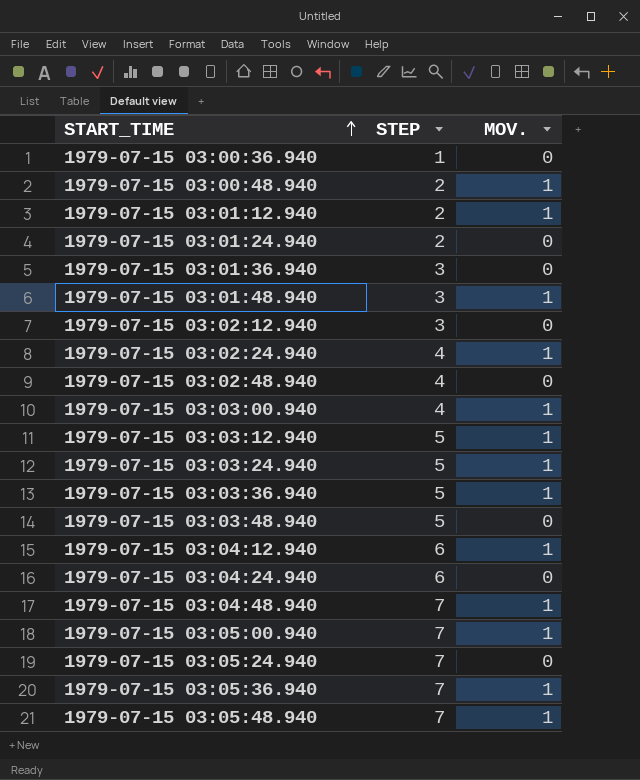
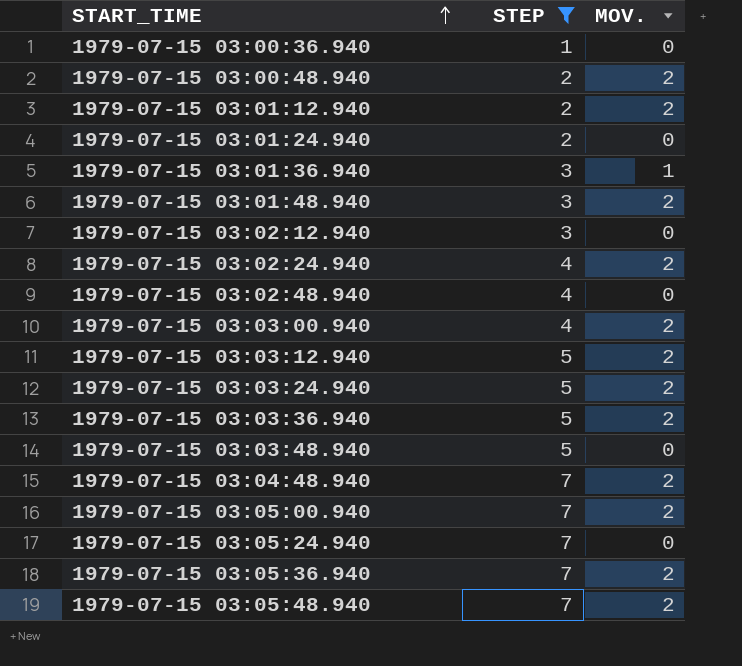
filter: none -> STEP != 6
1979-07-15 03:00:48.940 | MOV.: 1 -> 2
1979-07-15 03:01:12.940 | MOV.: 1 -> 2
1979-07-15 03:01:36.940 | MOV.: 0 -> 1
1979-07-15 03:01:48.940 | MOV.: 1 -> 2
1979-07-15 03:02:24.940 | MOV.: 1 -> 2
1979-07-15 03:03:00.940 | MOV.: 1 -> 2
1979-07-15 03:03:12.940 | MOV.: 1 -> 2
1979-07-15 03:03:24.940 | MOV.: 1 -> 2
1979-07-15 03:03:36.940 | MOV.: 1 -> 2
1979-07-15 03:04:48.940 | MOV.: 1 -> 2
1979-07-15 03:05:00.940 | MOV.: 1 -> 2
1979-07-15 03:05:36.940 | MOV.: 1 -> 2
1979-07-15 03:05:48.940 | MOV.: 1 -> 2

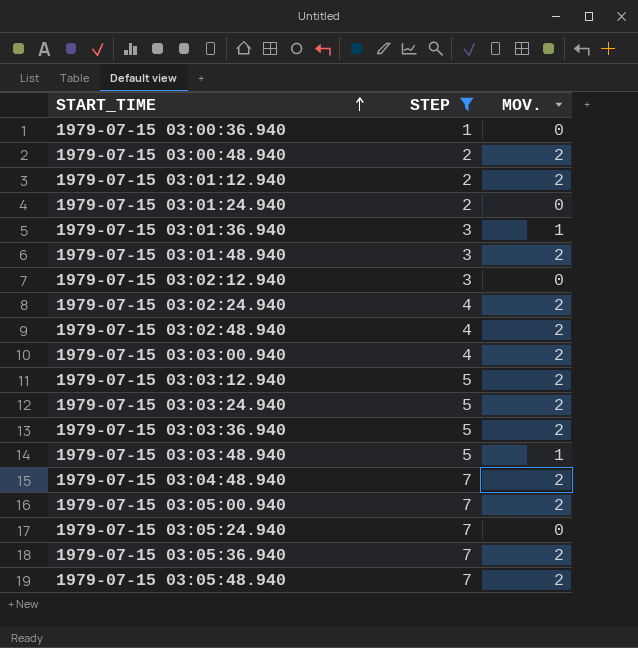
1979-07-15 03:02:48.940 | MOV.: 0 -> 2
1979-07-15 03:03:48.940 | MOV.: 0 -> 1

